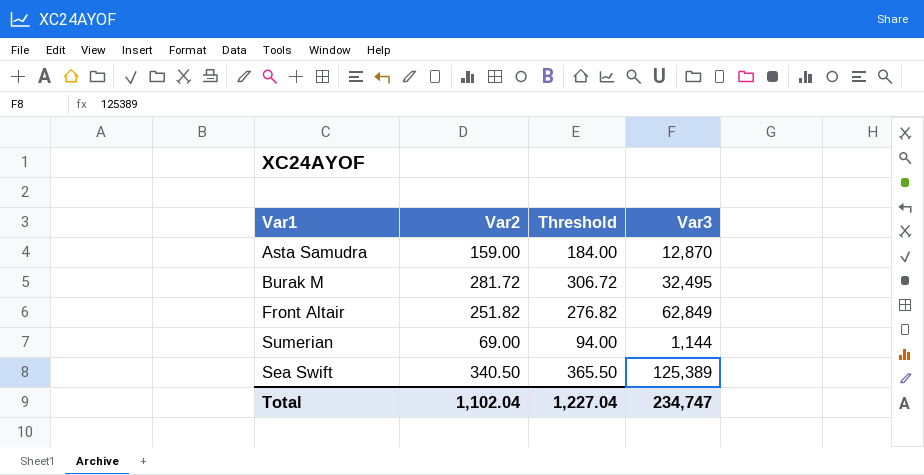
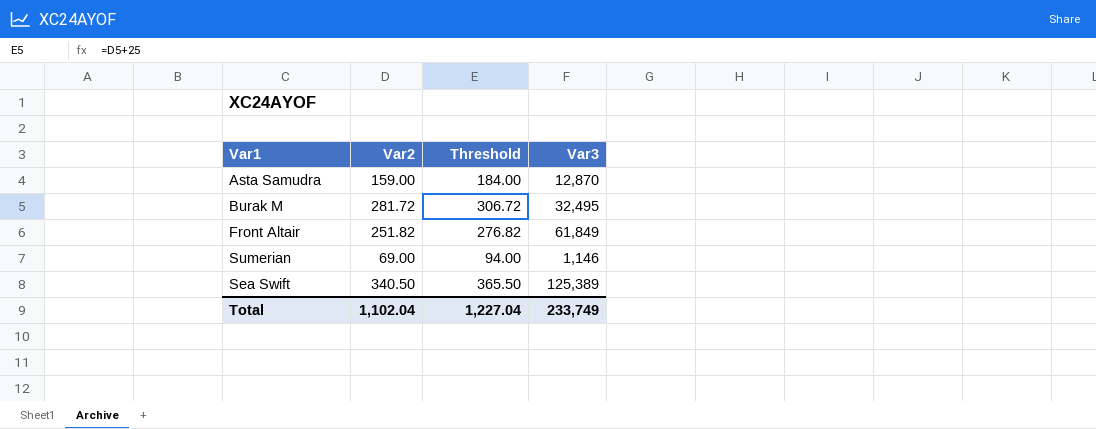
Front Altair | Var3: 62,849 -> 61,849
Sumerian | Var3: 1,144 -> 1,146
Total | Var3: 234,747 -> 233,749

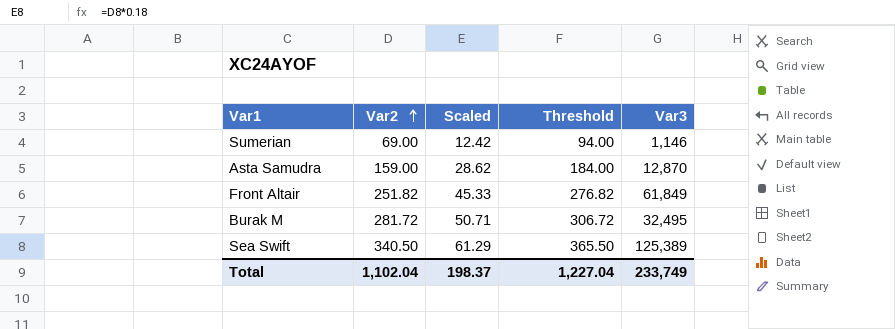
row order: none -> Var2 ascending
column Scaled | formula: none -> [Var2] * 0.18

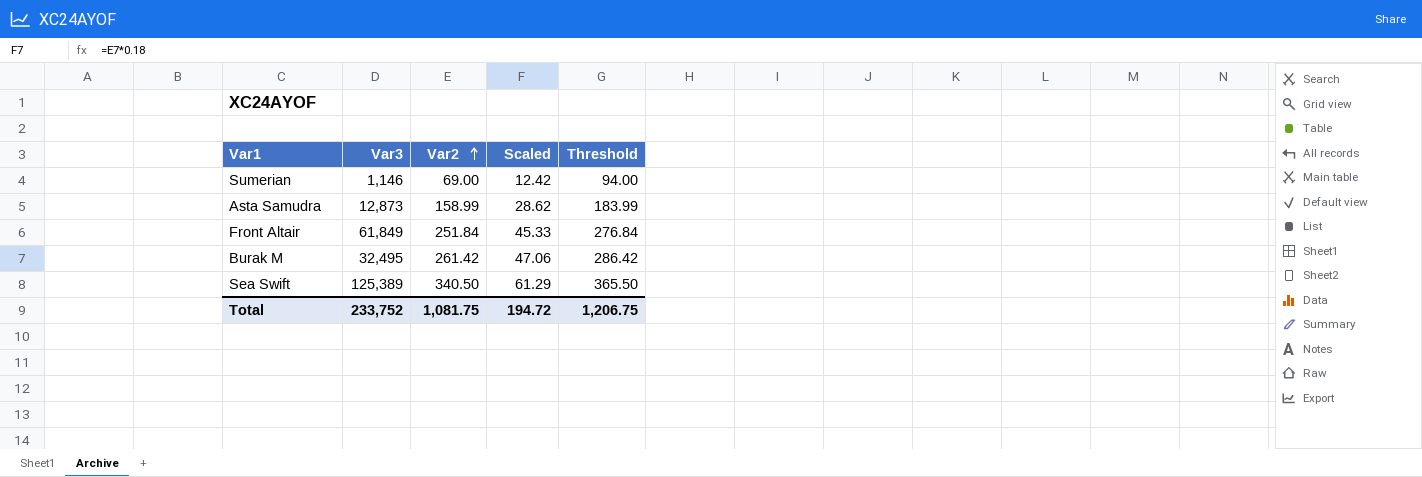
column Var3 | position: 5 -> 2
Asta Samudra | Var3: 12,870 -> 12,873
Asta Samudra | Var2: 159.00 -> 158.99
Asta Samudra | Threshold: 184.00 -> 183.99
Front Altair | Var2: 251.82 -> 251.84
Front Altair | Threshold: 276.82 -> 276.84
Burak M | Var2: 281.72 -> 261.42
Burak M | Scaled: 50.71 -> 47.06
Burak M | Threshold: 306.72 -> 286.42
Total | Var3: 233,749 -> 233,752
Total | Var2: 1,102.04 -> 1,081.75
Total | Scaled: 198.37 -> 194.72
Total | Threshold: 1,227.04 -> 1,206.75

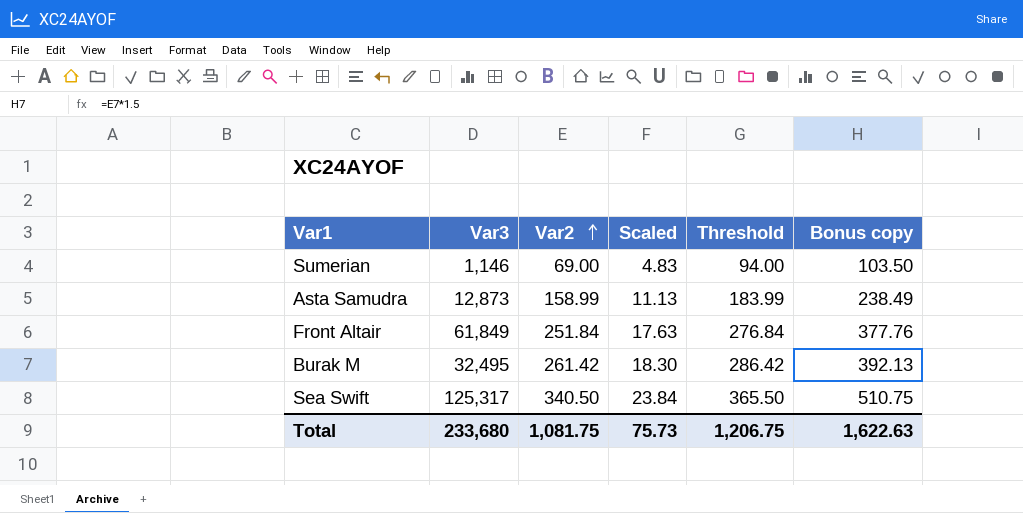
column Scaled | formula: [Var2] * 0.18 -> [Var2] * 0.07
column Bonus copy | formula: none -> [Var2] * 1.5
Sea Swift | Var3: 125,389 -> 125,317
Total | Var3: 233,752 -> 233,680
Total | Scaled: 194.72 -> 75.73

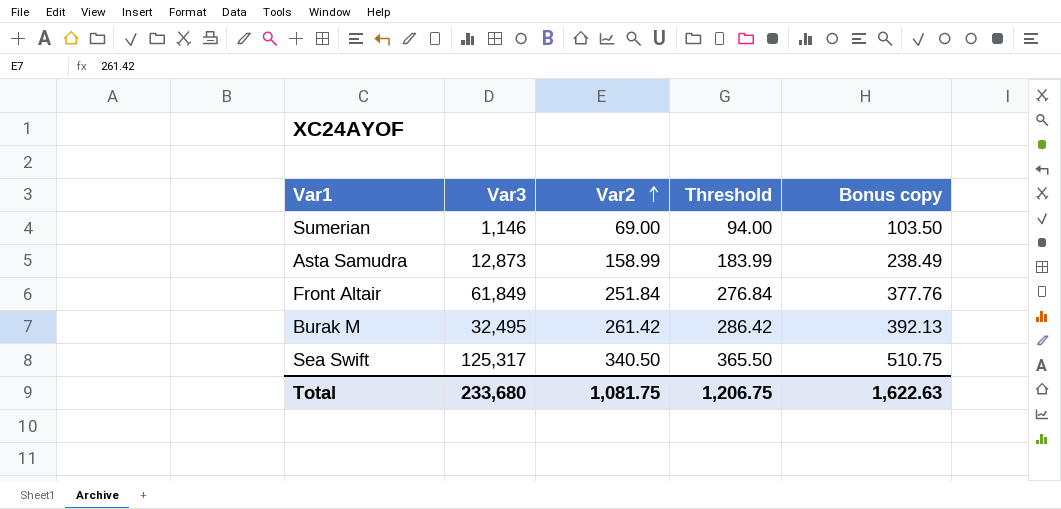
column Scaled | formula: [Var2] * 0.07 -> none

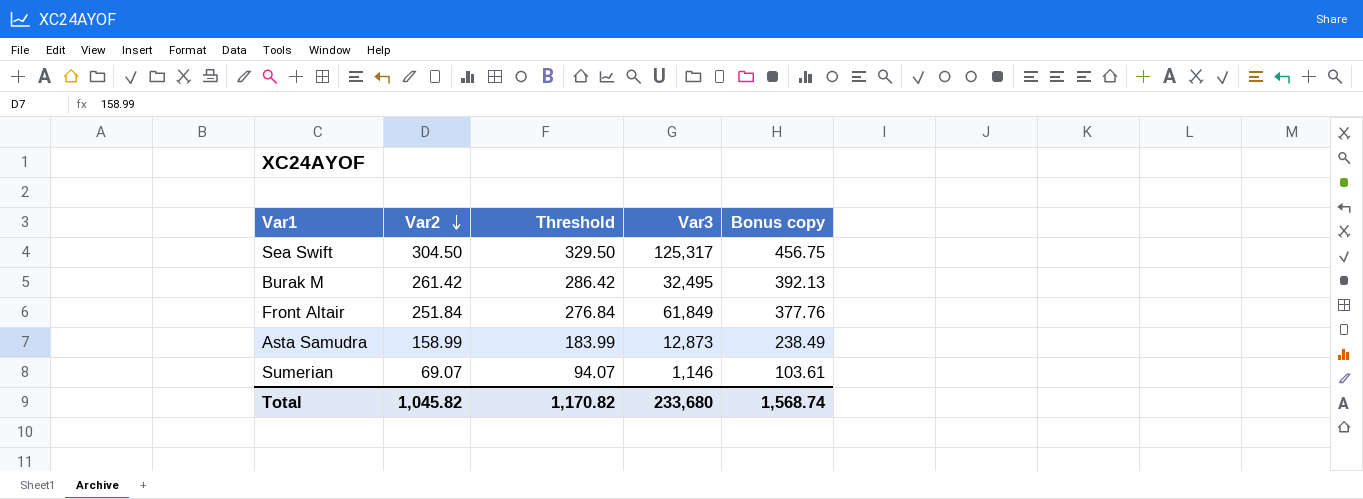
row order: Var2 ascending -> Var2 descending
column Var3 | position: 2 -> 4
Sea Swift | Var2: 340.50 -> 304.50
Sea Swift | Threshold: 365.50 -> 329.50
Sea Swift | Bonus copy: 510.75 -> 456.75
Sumerian | Var2: 69.00 -> 69.07
Sumerian | Threshold: 94.00 -> 94.07
Sumerian | Bonus copy: 103.50 -> 103.61
Total | Var2: 1,081.75 -> 1,045.82
Total | Threshold: 1,206.75 -> 1,170.82
Total | Bonus copy: 1,622.63 -> 1,568.74

